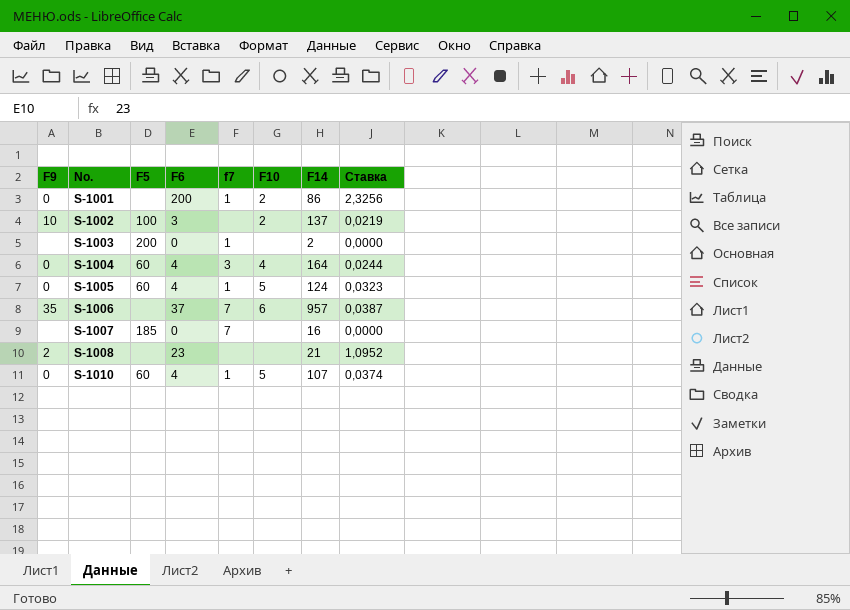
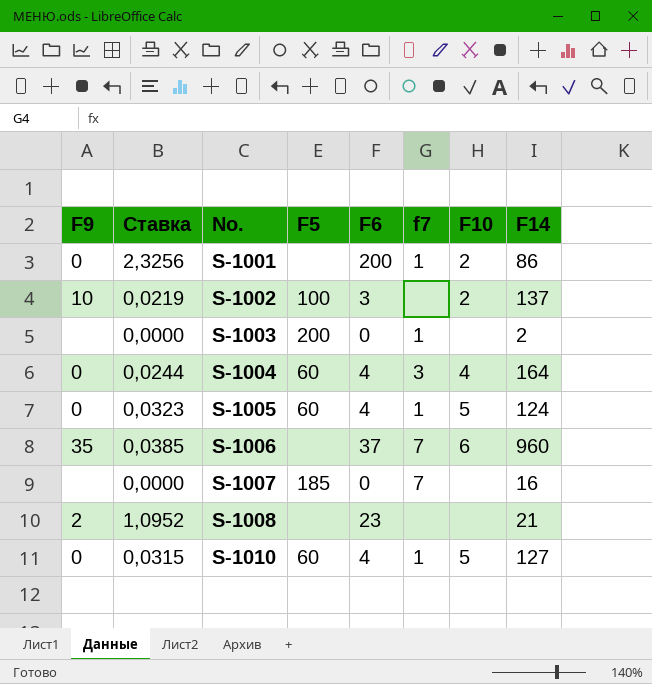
column Ставка | position: 8 -> 2
S-1006 | Ставка: 0,0387 -> 0,0385
S-1006 | F14: 957 -> 960
S-1010 | Ставка: 0,0374 -> 0,0315
S-1010 | F14: 107 -> 127

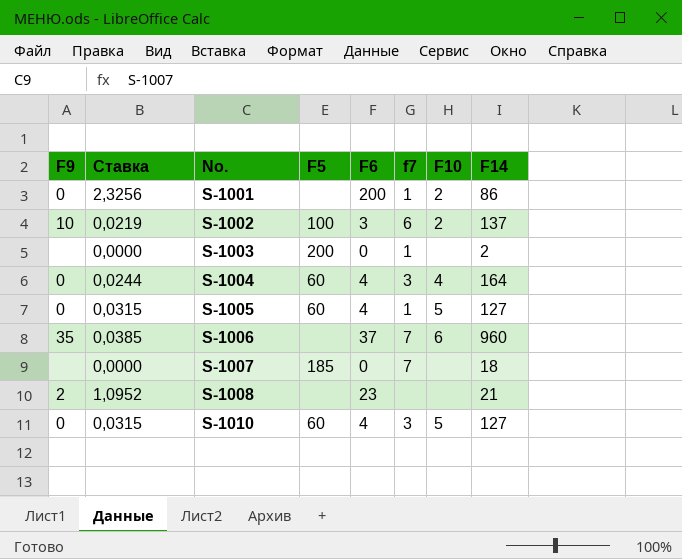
S-1002 | f7: none -> 6
S-1005 | Ставка: 0,0323 -> 0,0315
S-1005 | F14: 124 -> 127
S-1007 | F14: 16 -> 18
S-1010 | f7: 1 -> 3

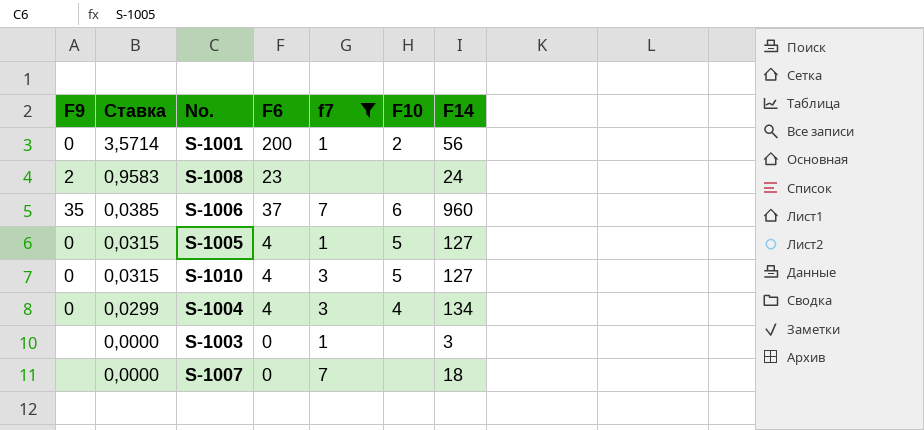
filter: none -> f7 != 6
row order: No. ascending -> Ставка descending
column F5 | position: 4 -> none
S-1001 | Ставка: 2,3256 -> 3,5714
S-1001 | F14: 86 -> 56
S-1008 | Ставка: 1,0952 -> 0,9583
S-1008 | F14: 21 -> 24
S-1004 | Ставка: 0,0244 -> 0,0299
S-1004 | F14: 164 -> 134
S-1003 | F14: 2 -> 3

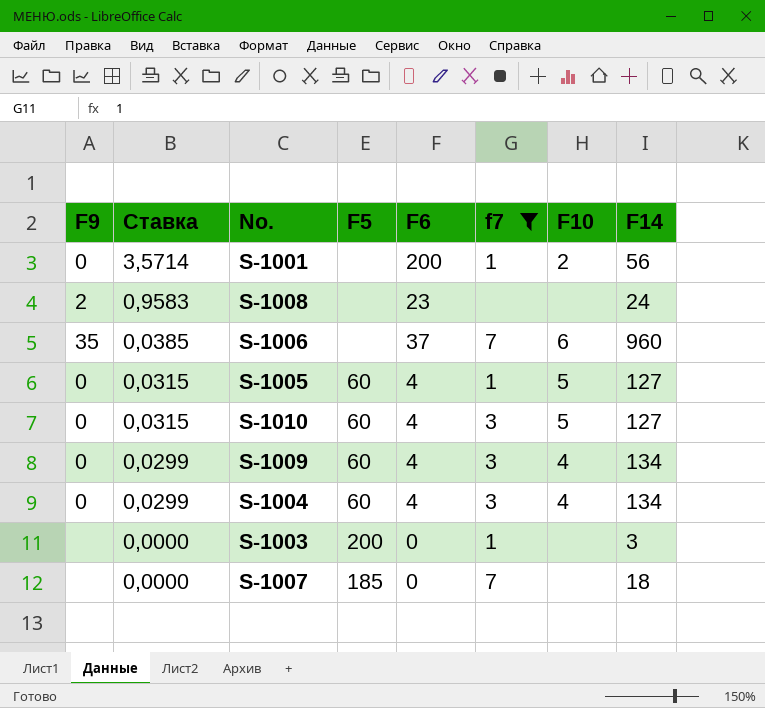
column F5 | position: none -> 4
row S-1009: none -> 0 | 0,0299 | 60 | 4 | 3 | 4 | 134

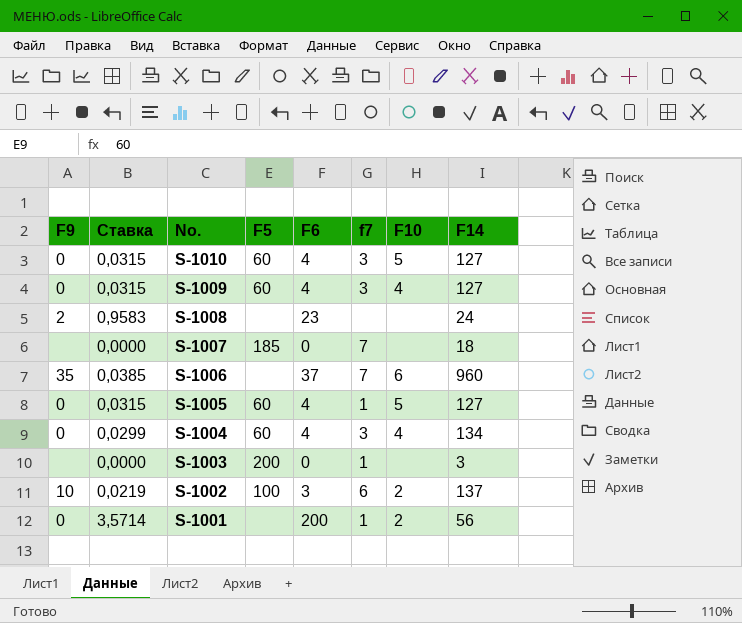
filter: f7 != 6 -> none
row order: Ставка descending -> No. descending
S-1009 | Ставка: 0,0299 -> 0,0315
S-1009 | F14: 134 -> 127

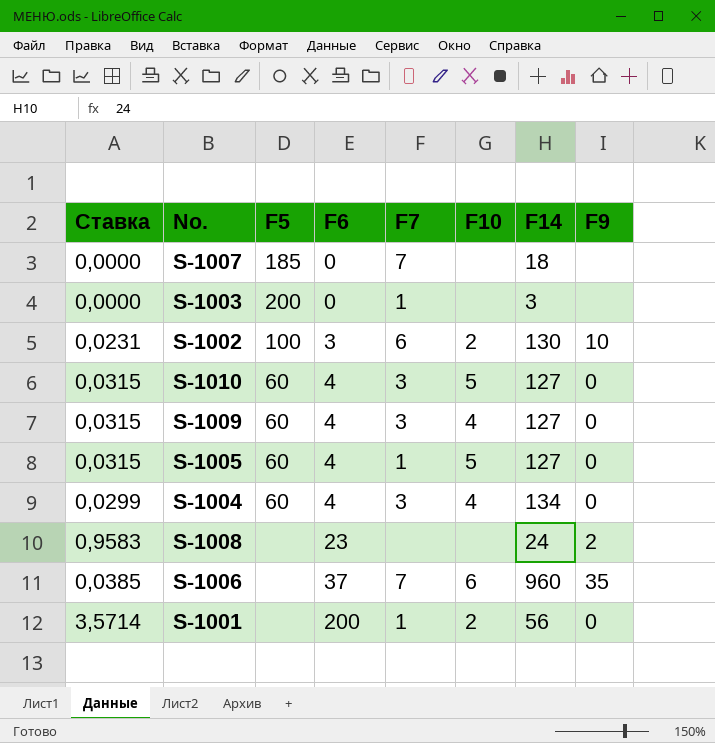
row order: No. descending -> F6 ascending
column name: f7 -> F7
column F9 | position: 1 -> 8
S-1002 | Ставка: 0,0219 -> 0,0231
S-1002 | F14: 137 -> 130

